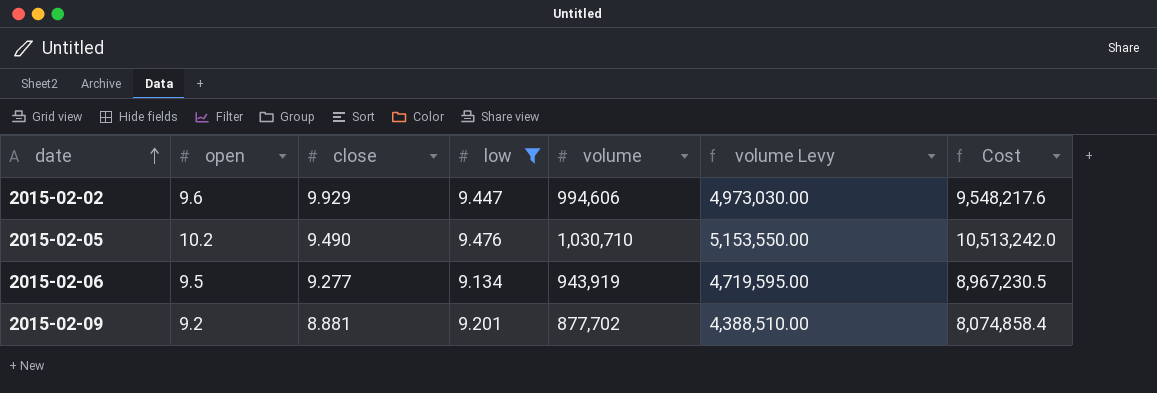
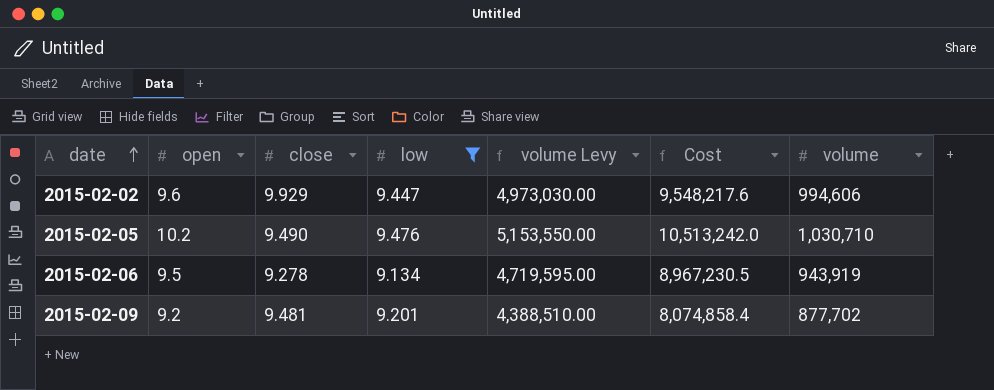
column volume | position: 5 -> 7
2015-02-06 | close: 9.277 -> 9.278
2015-02-09 | close: 8.881 -> 9.481

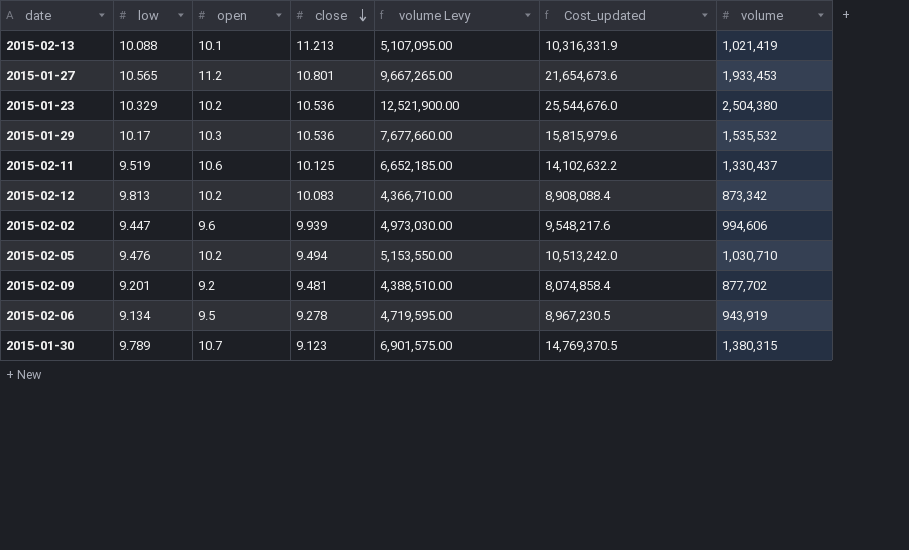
filter: low <= 9.476 -> none
row order: date ascending -> close descending
column low | position: 4 -> 2
column name: Cost -> Cost_updated
2015-02-02 | close: 9.929 -> 9.939
2015-02-05 | close: 9.490 -> 9.494

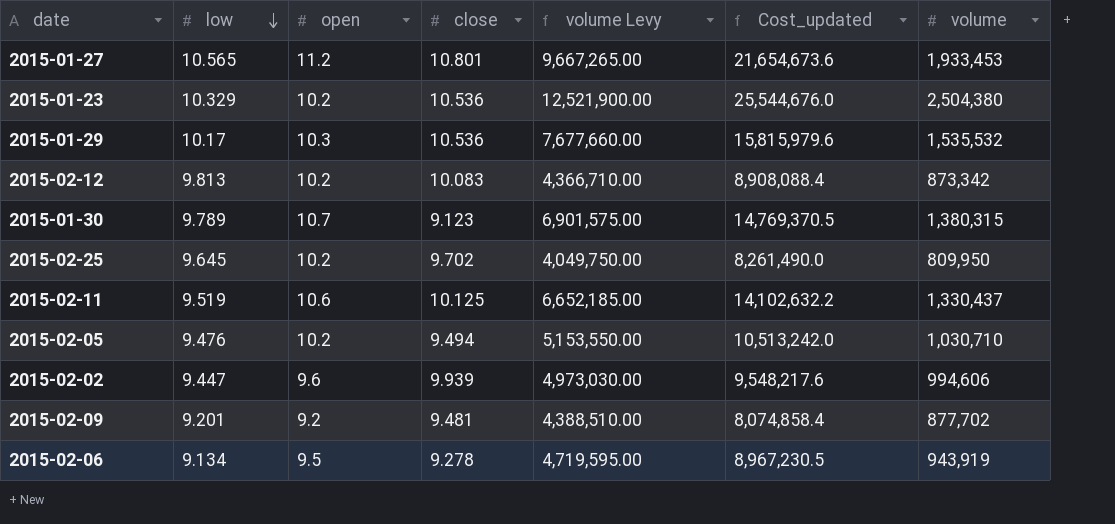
row order: close descending -> low descending
row 2015-02-13: 10.088 | 10.1 | 11.213 | 5,107,095.00 | 10,316,331.9 | 1,021,419 -> none
row 2015-02-25: none -> 9.645 | 10.2 | 9.702 | 4,049,750.00 | 8,261,490.0 | 809,950

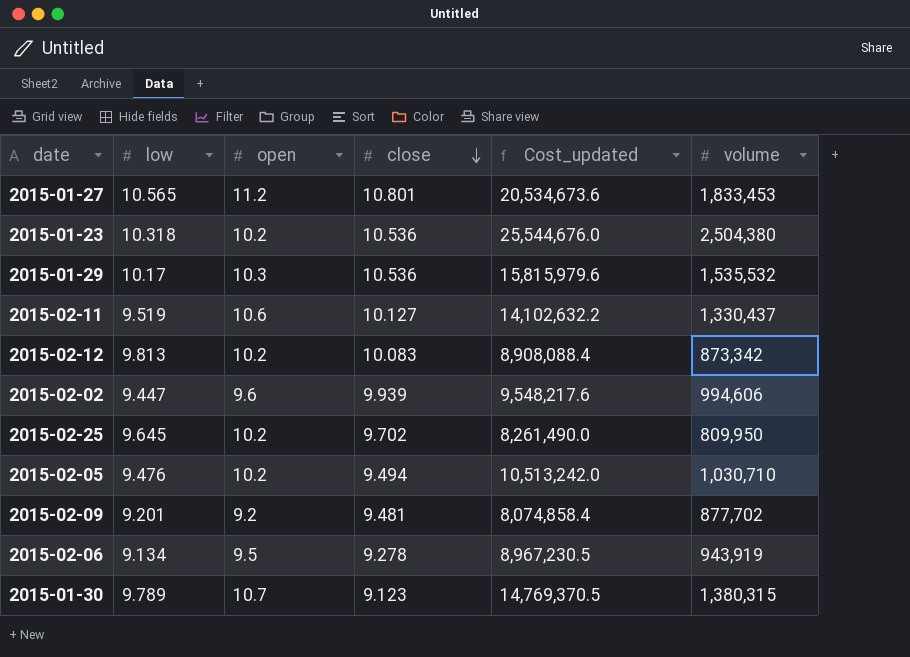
row order: low descending -> close descending
column volume Levy | formula: [volume] * 5 -> none
2015-01-27 | Cost_updated: 21,654,673.6 -> 20,534,673.6
2015-01-27 | volume: 1,933,453 -> 1,833,453
2015-01-23 | low: 10.329 -> 10.318
2015-02-11 | close: 10.125 -> 10.127

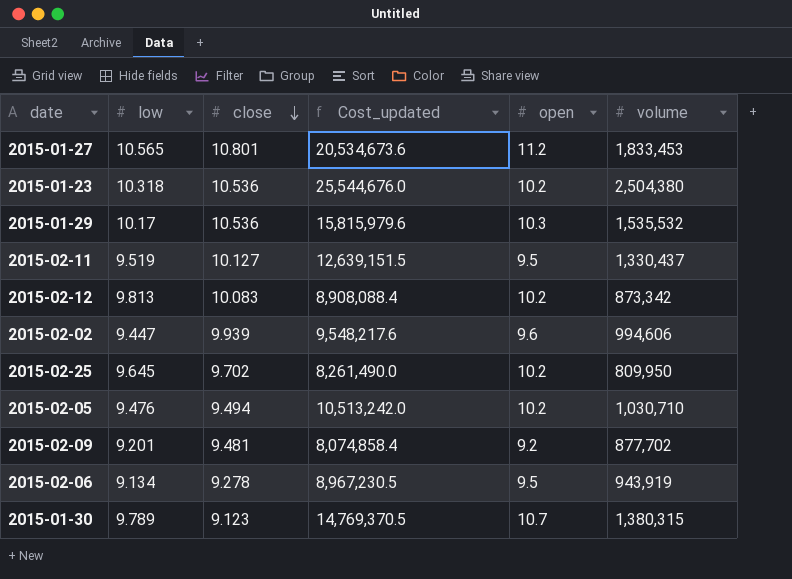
column open | position: 3 -> 5
2015-02-11 | Cost_updated: 14,102,632.2 -> 12,639,151.5
2015-02-11 | open: 10.6 -> 9.5

